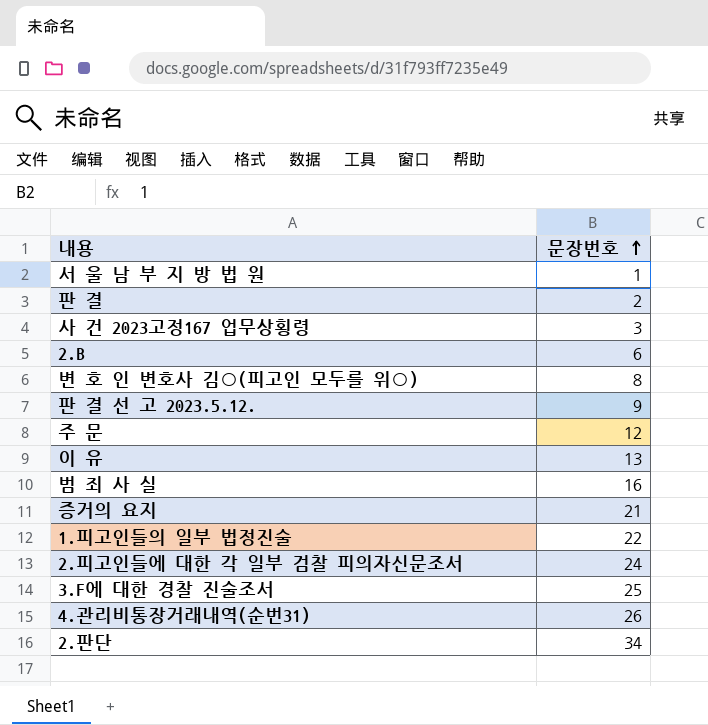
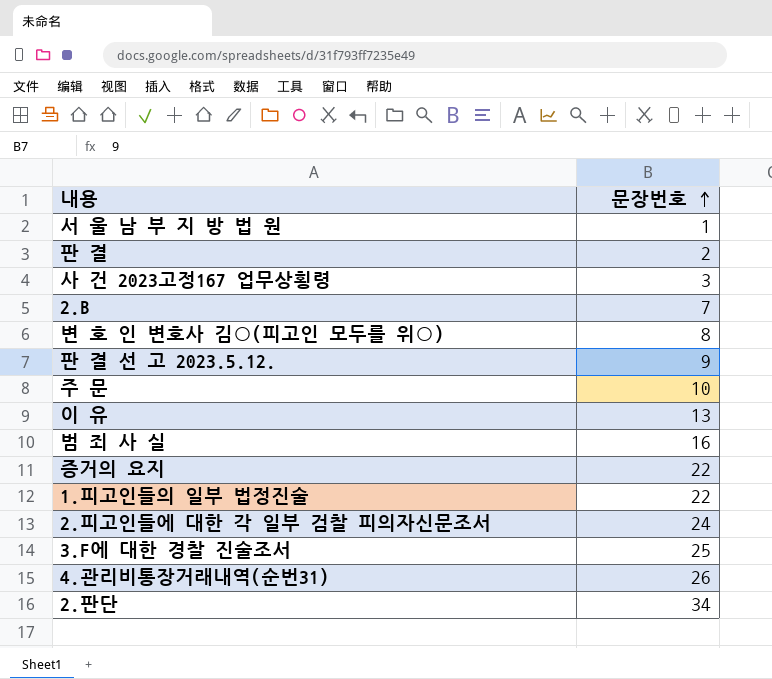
2.B | 문장번호: 6 -> 7
주 문 | 문장번호: 12 -> 10
증거의 요지 | 문장번호: 21 -> 22

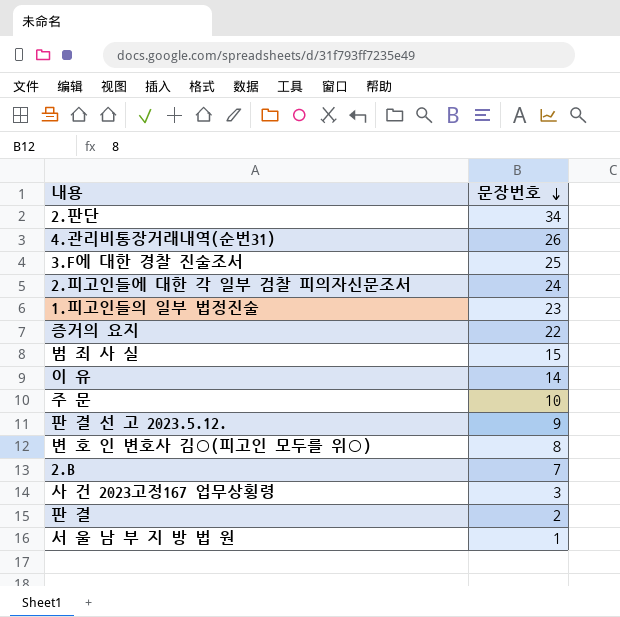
row order: 문장번호 ascending -> 문장번호 descending
1.피고인들의 일부 법정진술 | 문장번호: 22 -> 23
범 죄 사 실 | 문장번호: 16 -> 15
이 유 | 문장번호: 13 -> 14

